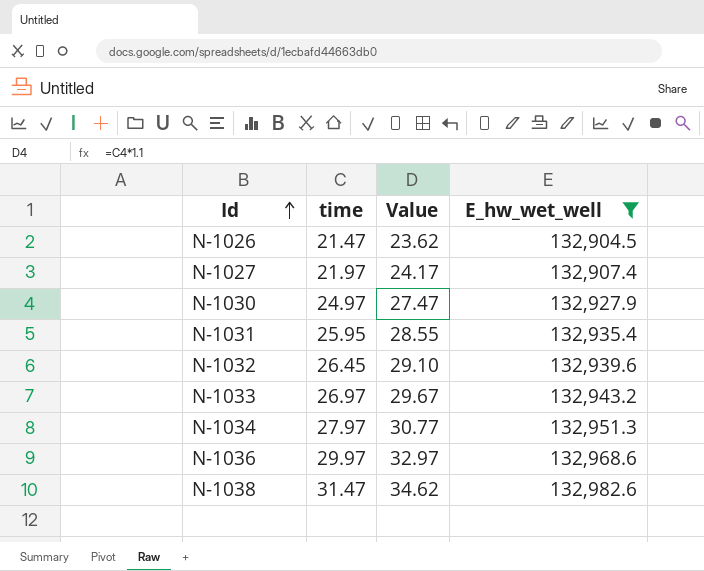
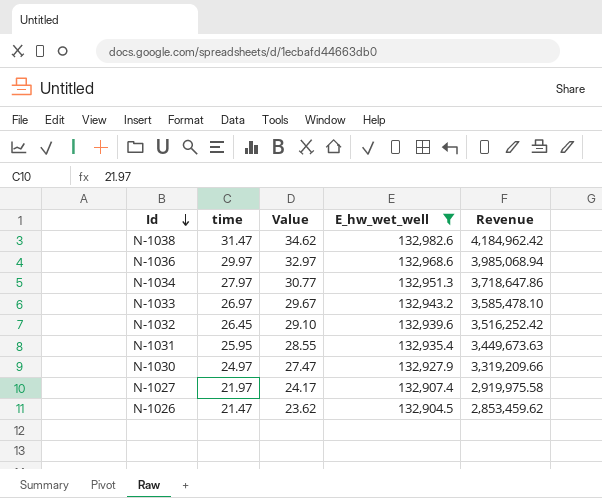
row order: Id ascending -> Id descending
column Revenue | formula: none -> [time] * [E_hw_wet_well]

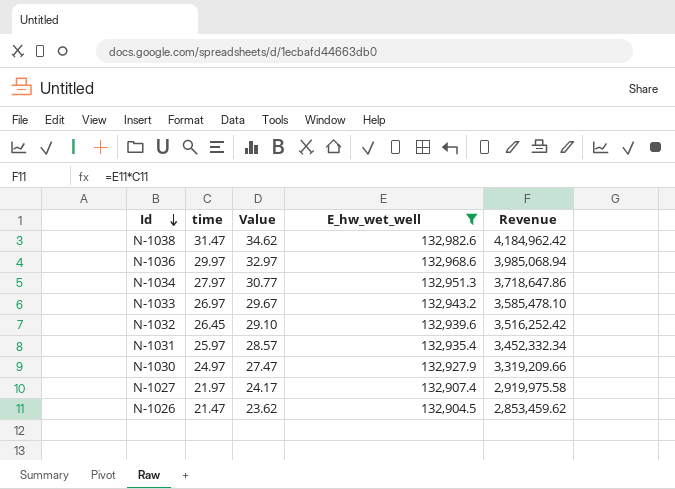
N-1031 | time: 25.95 -> 25.97
N-1031 | Value: 28.55 -> 28.57
N-1031 | Revenue: 3,449,673.63 -> 3,452,332.34

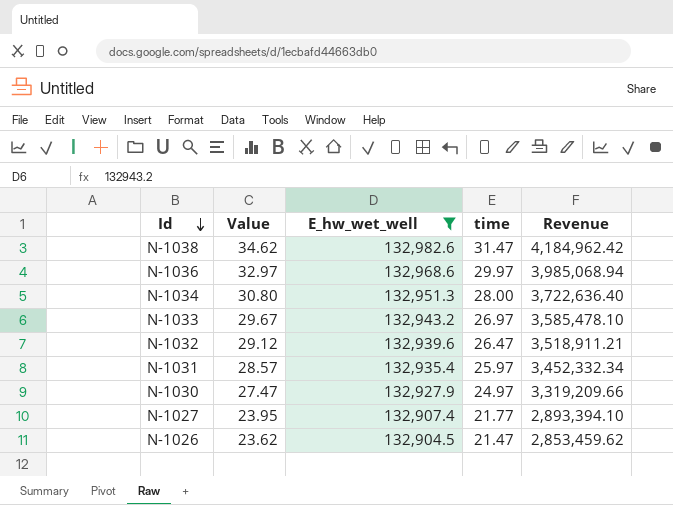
column time | position: 2 -> 4
N-1034 | Value: 30.77 -> 30.80
N-1034 | time: 27.97 -> 28.00
N-1034 | Revenue: 3,718,647.86 -> 3,722,636.40
N-1032 | Value: 29.10 -> 29.12
N-1032 | time: 26.45 -> 26.47
N-1032 | Revenue: 3,516,252.42 -> 3,518,911.21
N-1027 | Value: 24.17 -> 23.95
N-1027 | time: 21.97 -> 21.77
N-1027 | Revenue: 2,919,975.58 -> 2,893,394.10

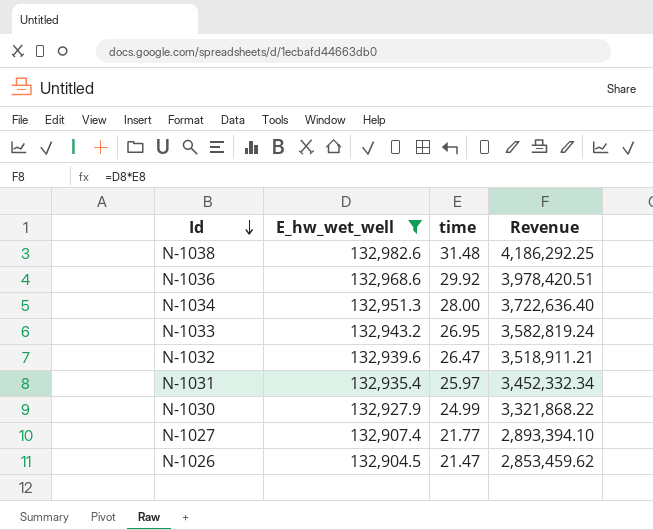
column Value | formula: [time] * 1.1 -> none
N-1038 | time: 31.47 -> 31.48
N-1038 | Revenue: 4,184,962.42 -> 4,186,292.25
N-1036 | time: 29.97 -> 29.92
N-1036 | Revenue: 3,985,068.94 -> 3,978,420.51
N-1033 | time: 26.97 -> 26.95
N-1033 | Revenue: 3,585,478.10 -> 3,582,819.24
N-1030 | time: 24.97 -> 24.99
N-1030 | Revenue: 3,319,209.66 -> 3,321,868.22

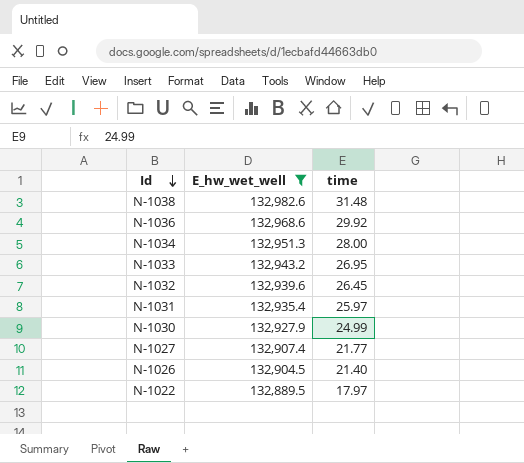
column Revenue | formula: [E_hw_wet_well] * [time] -> none
N-1032 | time: 26.47 -> 26.45
N-1026 | time: 21.47 -> 21.40
row N-1022: none -> 132,889.5 | 17.97

